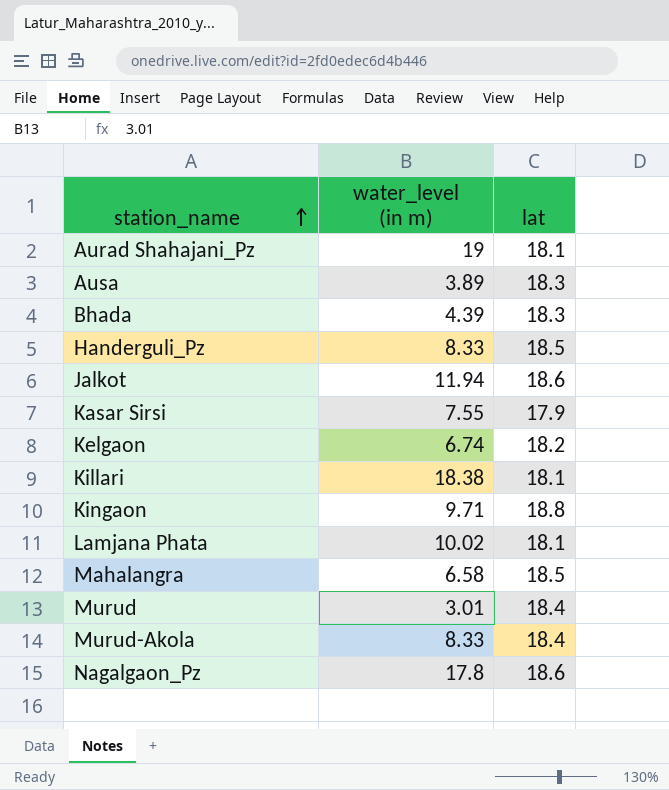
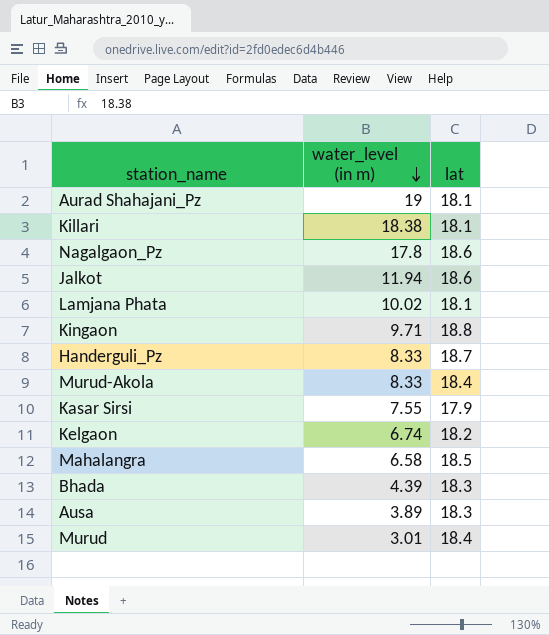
row order: station_name ascending -> water_level (in m) descending
Handerguli_Pz | lat: 18.5 -> 18.7

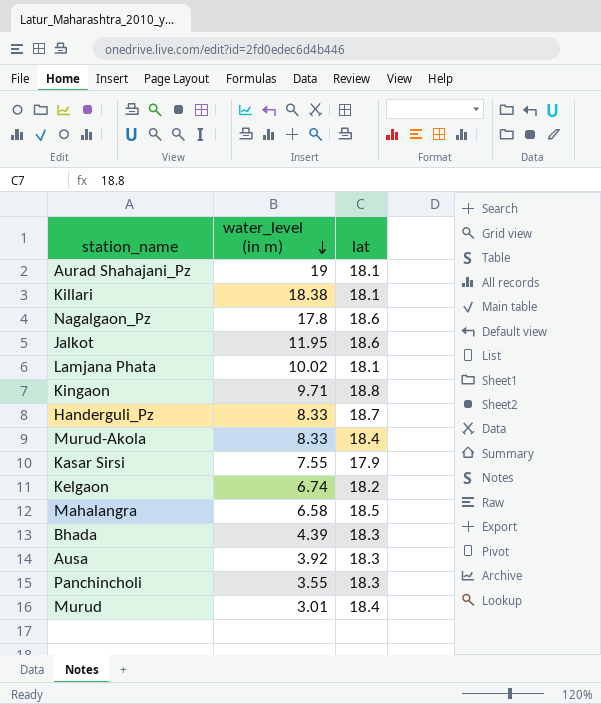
Jalkot | water_level (in m): 11.94 -> 11.95
Ausa | water_level (in m): 3.89 -> 3.92
row Panchincholi: none -> 3.55 | 18.3

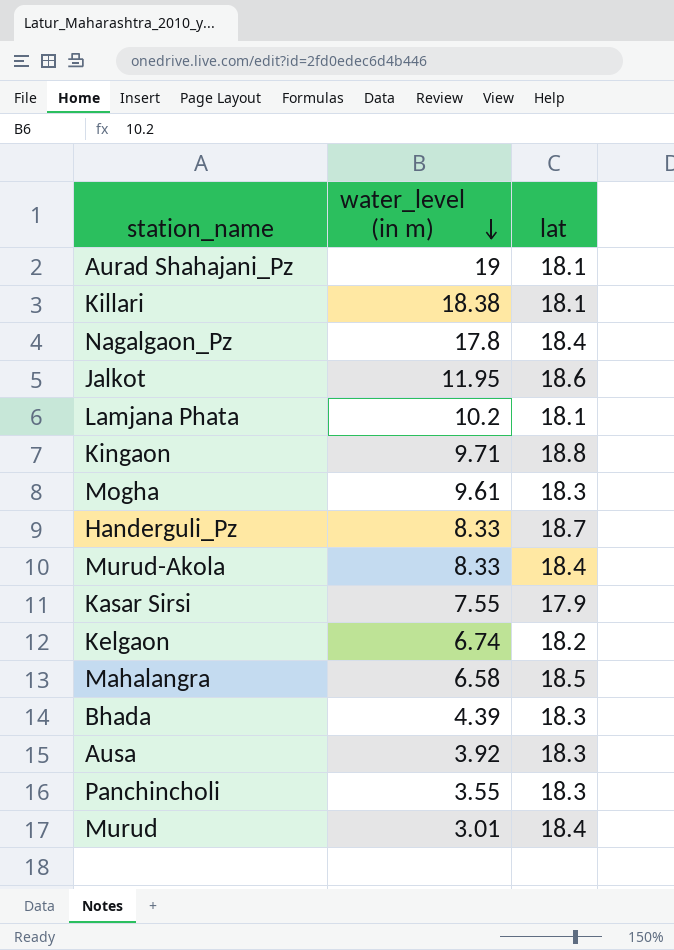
Nagalgaon_Pz | lat: 18.6 -> 18.4
Lamjana Phata | water_level (in m): 10.02 -> 10.2
row Mogha: none -> 9.61 | 18.3

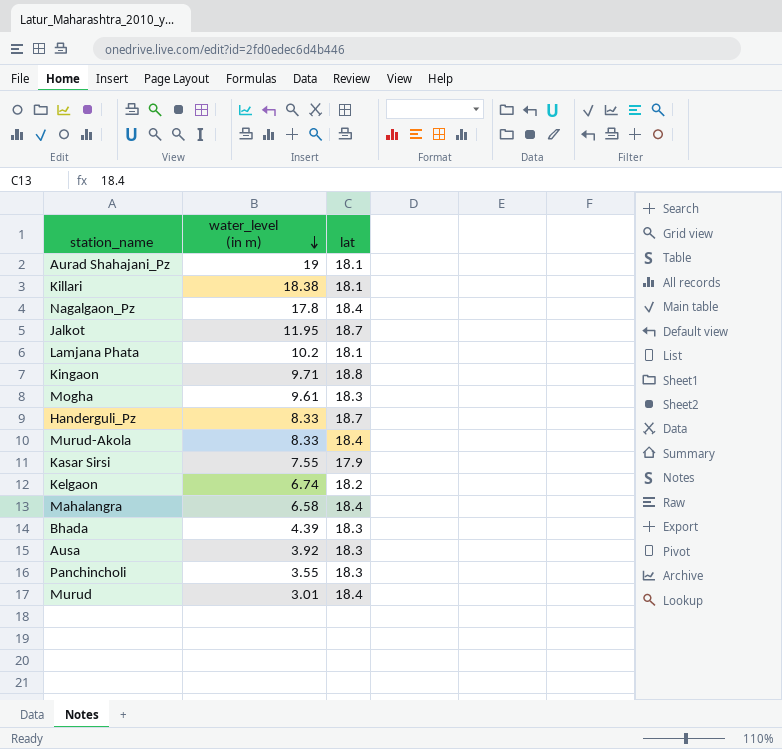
Jalkot | lat: 18.6 -> 18.7
Mahalangra | lat: 18.5 -> 18.4

